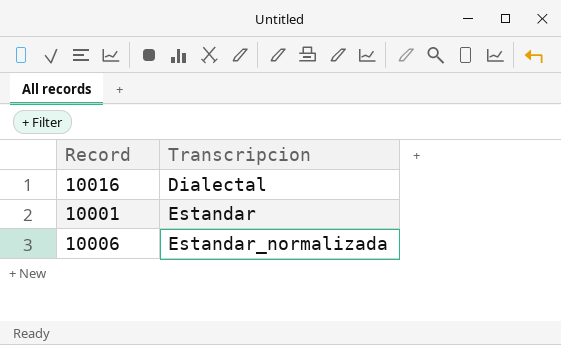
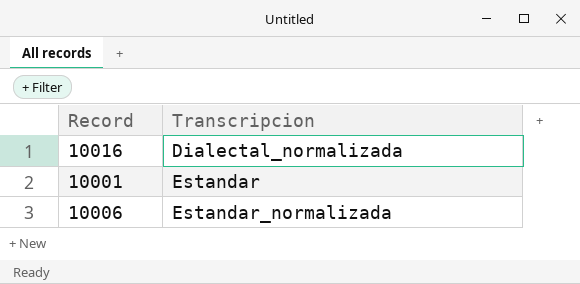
10016 | Transcripcion: Dialectal -> Dialectal_normalizada

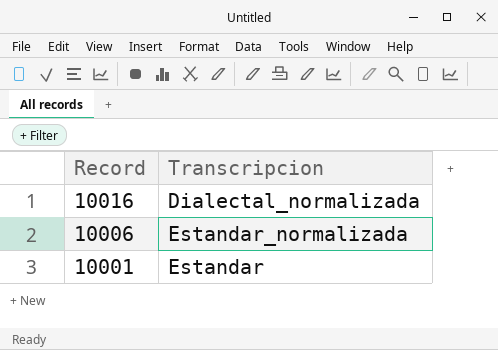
row order: Transcripcion ascending -> Record descending

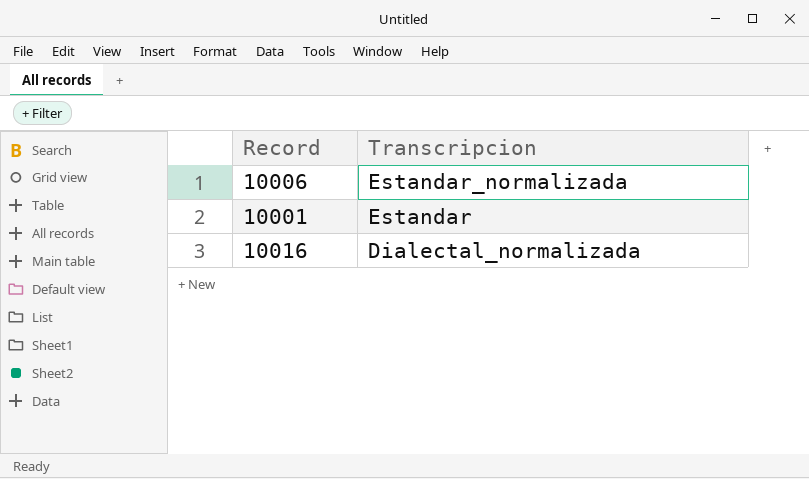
row order: Record descending -> Transcripcion descending

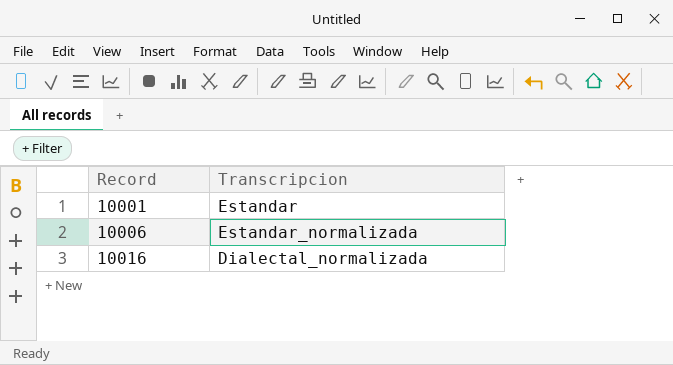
row order: Transcripcion descending -> Record ascending

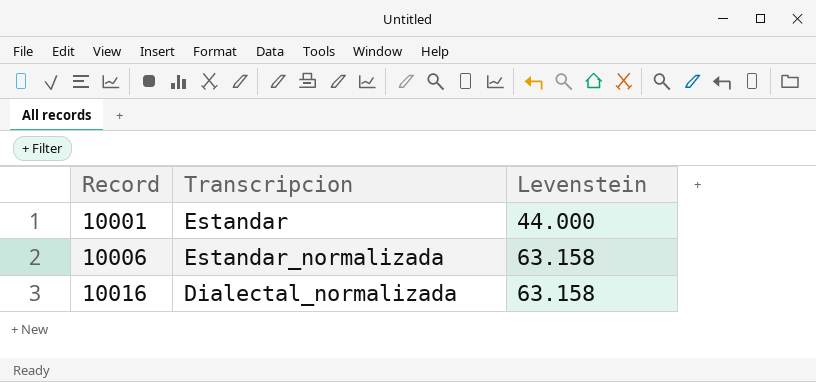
column Levenstein | position: none -> 3

